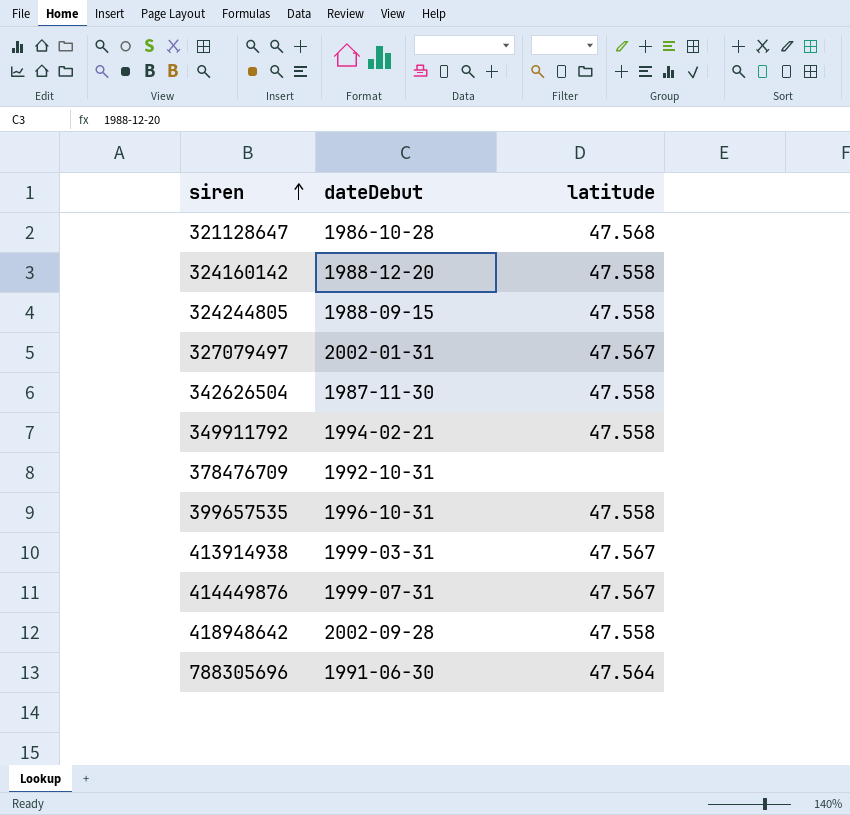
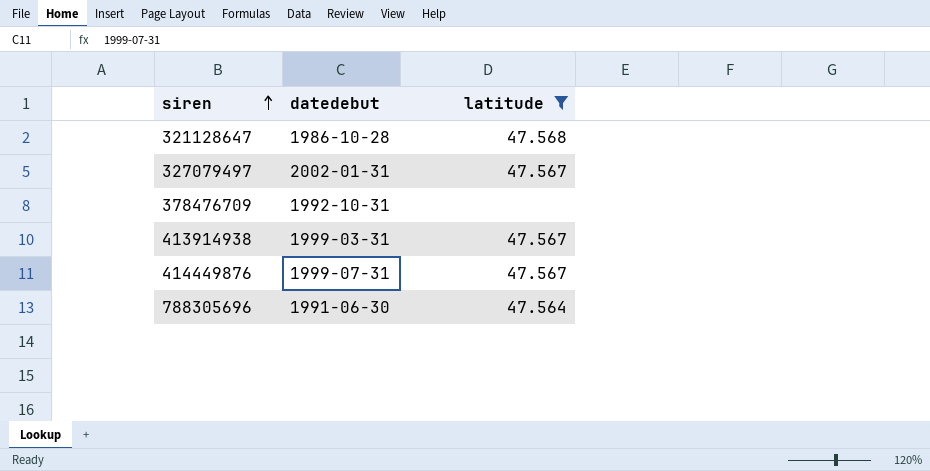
filter: none -> latitude != 47.558
column name: dateDebut -> datedebut

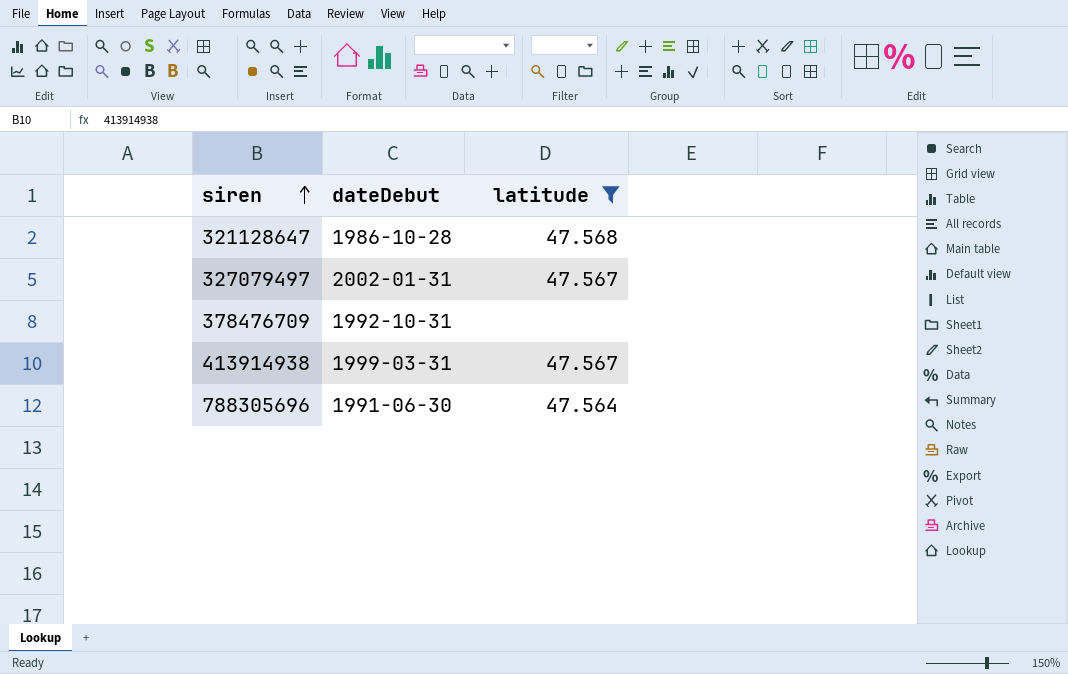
column name: datedebut -> dateDebut
row 414449876: 1999-07-31 | 47.567 -> none

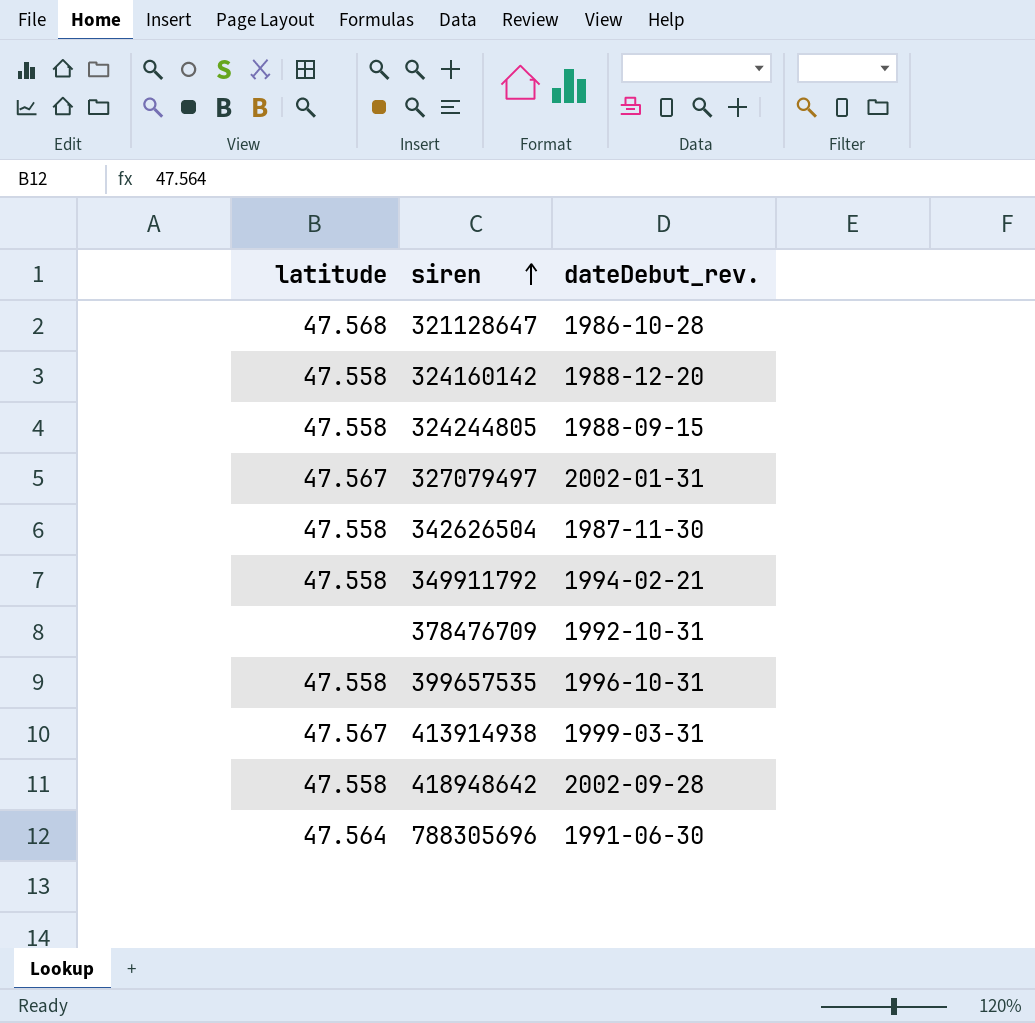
filter: latitude != 47.558 -> none
column latitude | position: 3 -> 1
column name: dateDebut -> dateDebut_rev.

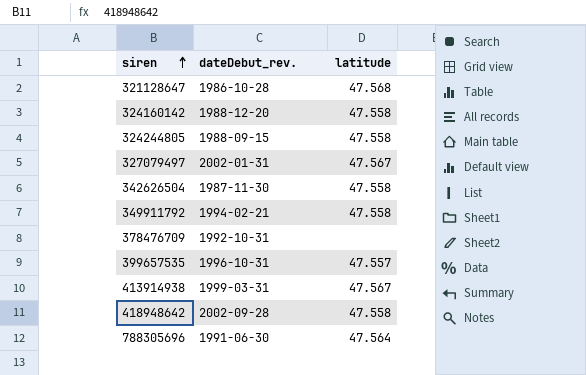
column latitude | position: 1 -> 3
399657535 | latitude: 47.558 -> 47.557

